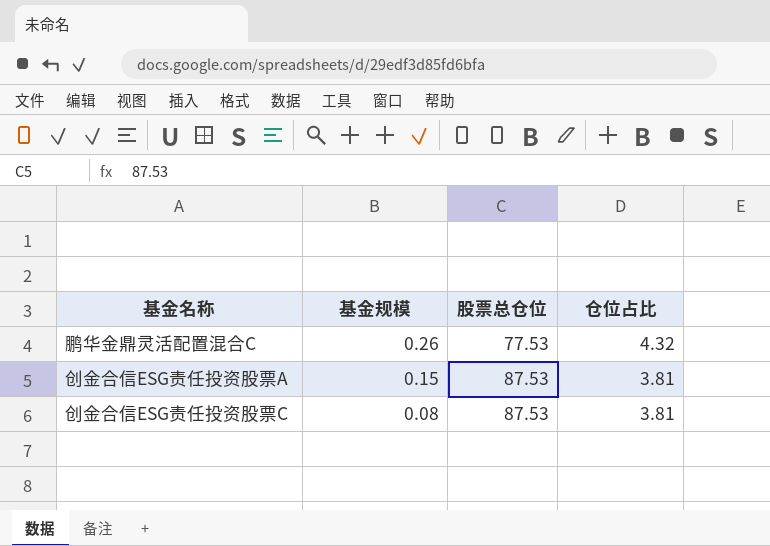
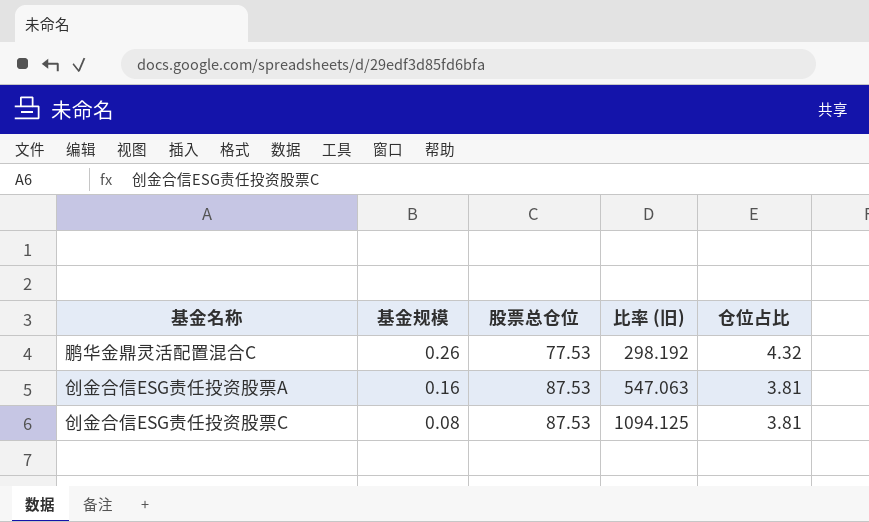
column 比率 (旧) | formula: none -> [股票总仓位] / [基金规模]
创金合信ESG责任投资股票A | 基金规模: 0.15 -> 0.16

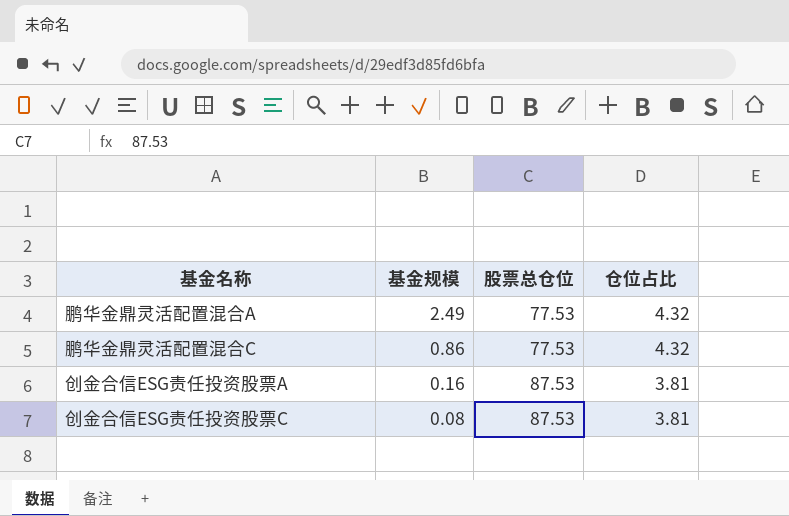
column 比率 (旧) | formula: [股票总仓位] / [基金规模] -> none
row 鹏华金鼎灵活配置混合A: none -> 2.49 | 77.53 | 4.32
鹏华金鼎灵活配置混合C | 基金规模: 0.26 -> 0.86

